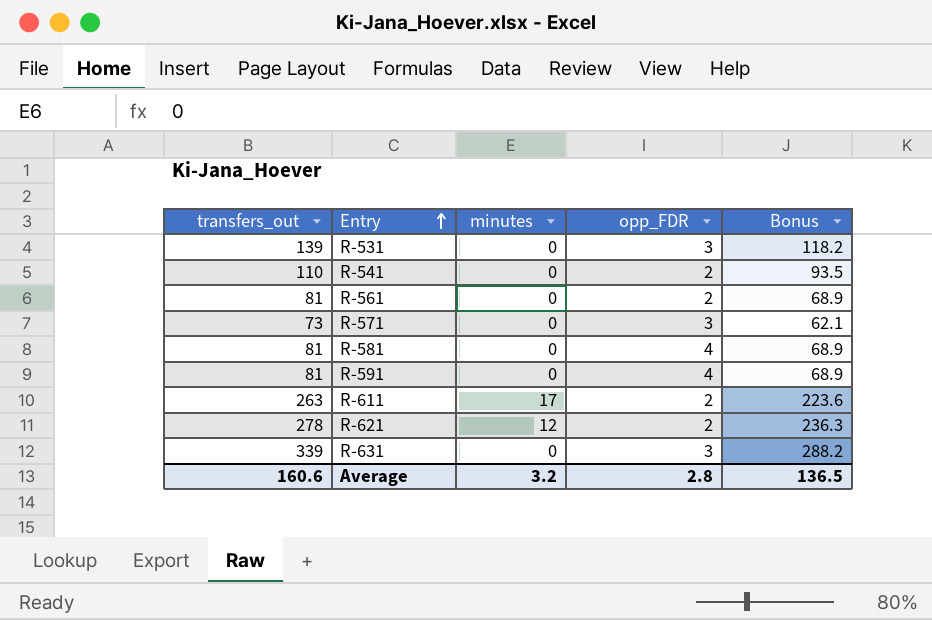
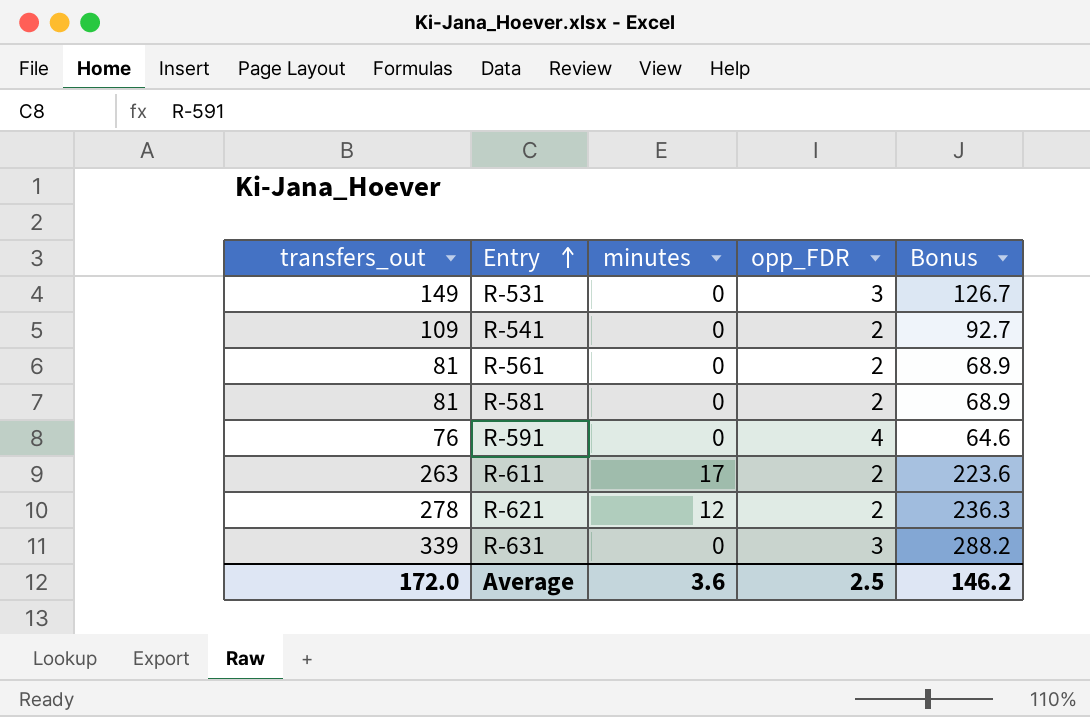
row R-571: 73 | 0 | 3 | 62.1 -> none
R-531 | transfers_out: 139 -> 149
R-531 | Bonus: 118.2 -> 126.7
R-541 | transfers_out: 110 -> 109
R-541 | Bonus: 93.5 -> 92.7
R-581 | opp_FDR: 4 -> 2
R-591 | transfers_out: 81 -> 76
R-591 | Bonus: 68.9 -> 64.6
Average | transfers_out: 160.6 -> 172.0
Average | minutes: 3.2 -> 3.6
Average | opp_FDR: 2.8 -> 2.5
Average | Bonus: 136.5 -> 146.2

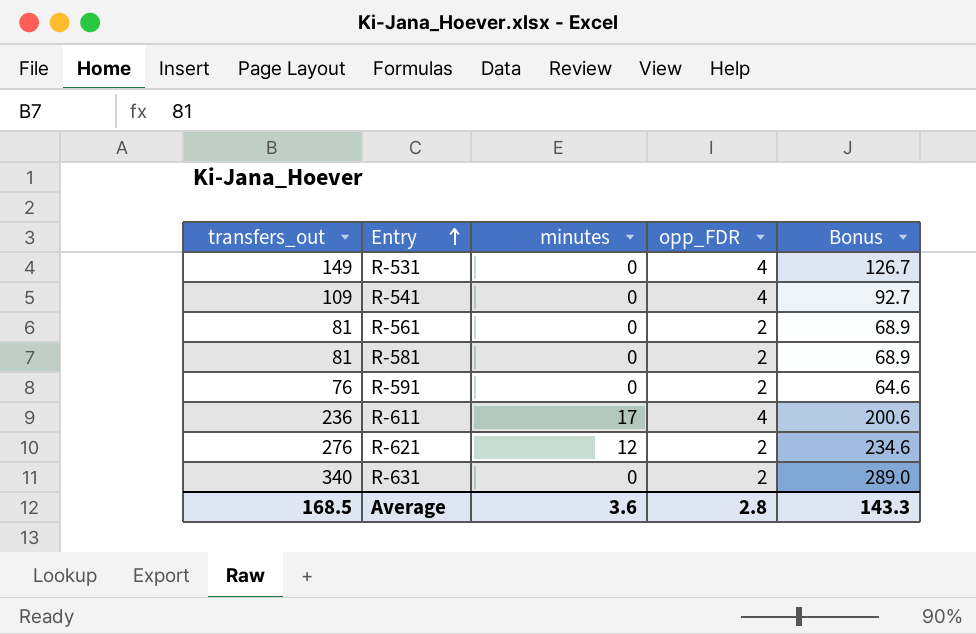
R-531 | opp_FDR: 3 -> 4
R-541 | opp_FDR: 2 -> 4
R-591 | opp_FDR: 4 -> 2
R-611 | transfers_out: 263 -> 236
R-611 | opp_FDR: 2 -> 4
R-611 | Bonus: 223.6 -> 200.6
R-621 | transfers_out: 278 -> 276
R-621 | Bonus: 236.3 -> 234.6
R-631 | transfers_out: 339 -> 340
R-631 | opp_FDR: 3 -> 2
R-631 | Bonus: 288.2 -> 289.0
Average | transfers_out: 172.0 -> 168.5
Average | opp_FDR: 2.5 -> 2.8
Average | Bonus: 146.2 -> 143.3

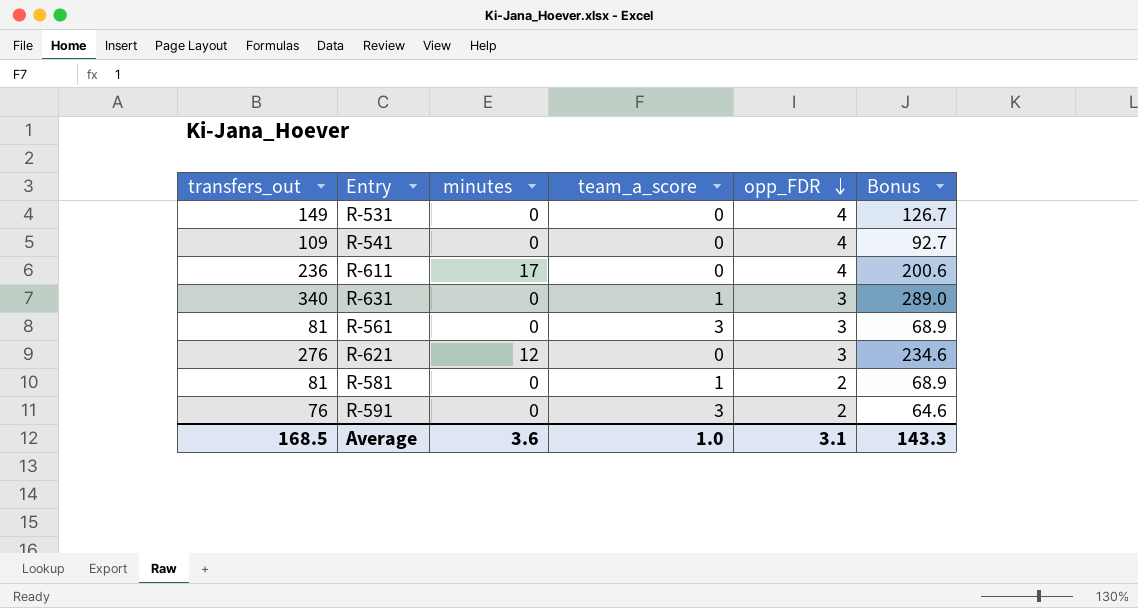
row order: Entry ascending -> opp_FDR descending
column team_a_score | position: none -> 4
R-631 | opp_FDR: 2 -> 3
R-561 | opp_FDR: 2 -> 3
R-621 | opp_FDR: 2 -> 3
Average | opp_FDR: 2.8 -> 3.1

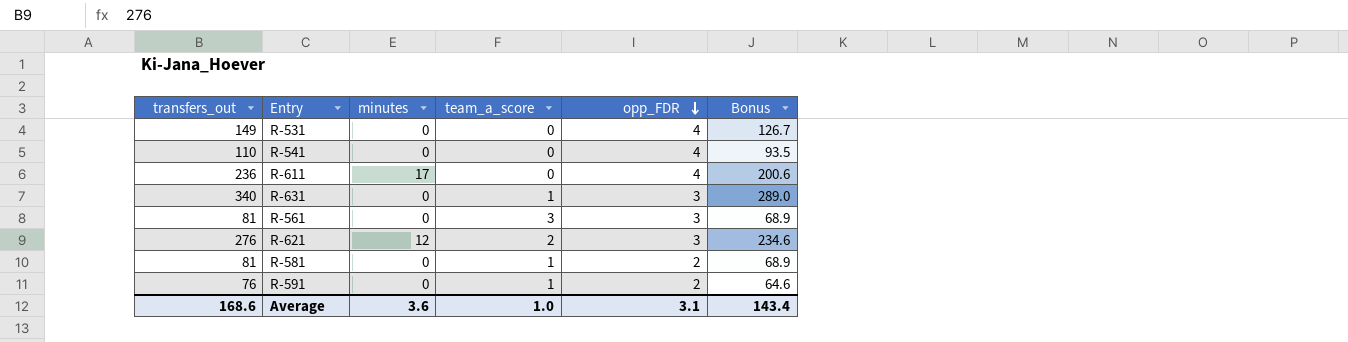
R-541 | transfers_out: 109 -> 110
R-541 | Bonus: 92.7 -> 93.5
R-621 | team_a_score: 0 -> 2
R-591 | team_a_score: 3 -> 1
Average | transfers_out: 168.5 -> 168.6
Average | Bonus: 143.3 -> 143.4

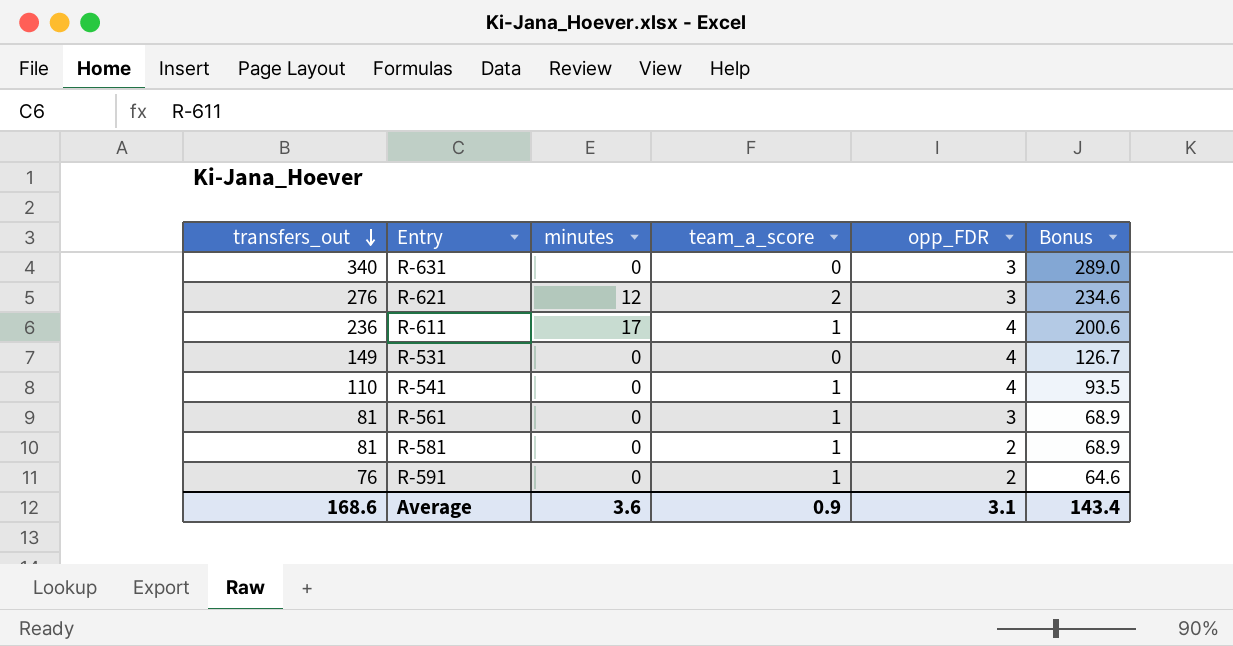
row order: opp_FDR descending -> transfers_out descending
R-631 | team_a_score: 1 -> 0
R-611 | team_a_score: 0 -> 1
R-541 | team_a_score: 0 -> 1
R-561 | team_a_score: 3 -> 1
Average | team_a_score: 1.0 -> 0.9

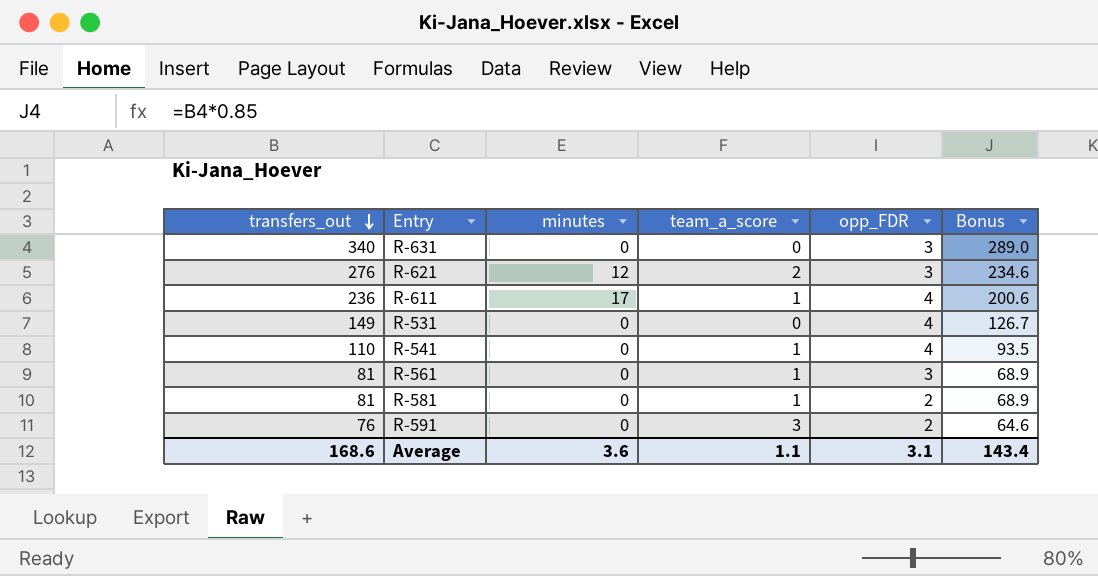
R-591 | team_a_score: 1 -> 3
Average | team_a_score: 0.9 -> 1.1

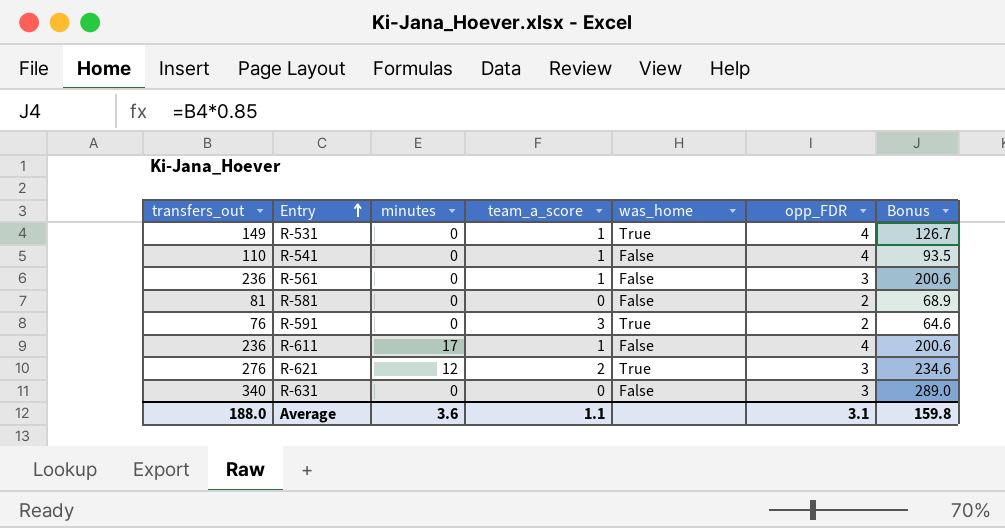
row order: transfers_out descending -> Entry ascending
column was_home | position: none -> 5
R-531 | team_a_score: 0 -> 1
R-561 | transfers_out: 81 -> 236
R-561 | Bonus: 68.9 -> 200.6
R-581 | team_a_score: 1 -> 0
Average | transfers_out: 168.6 -> 188.0
Average | Bonus: 143.4 -> 159.8

